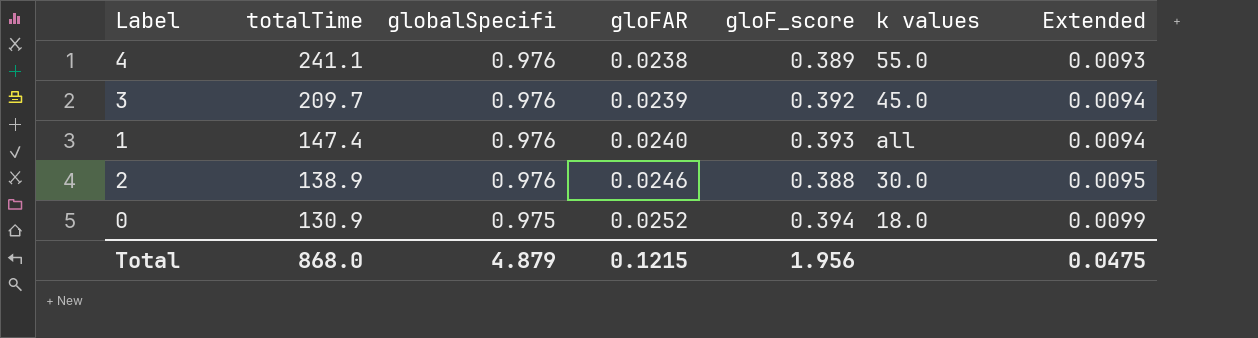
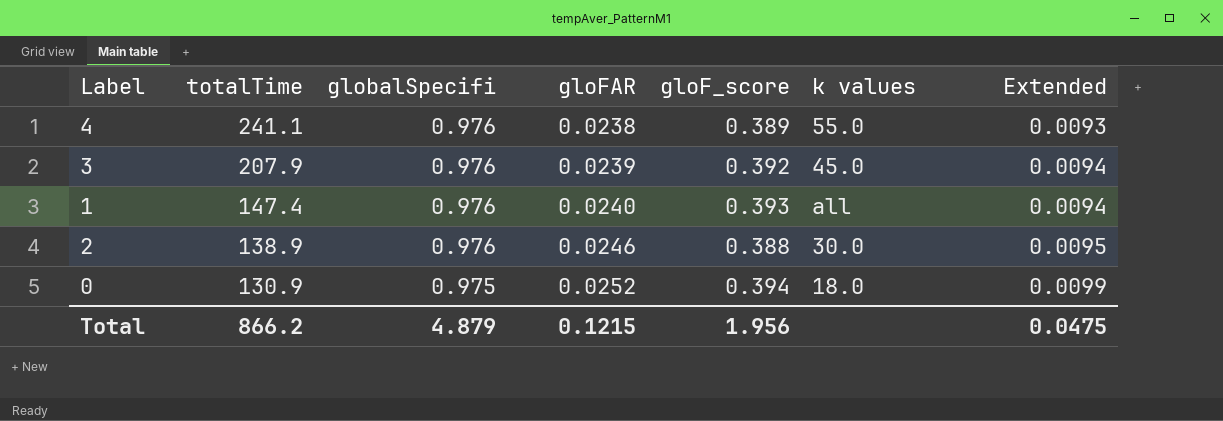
3 | totalTime: 209.7 -> 207.9
Total | totalTime: 868.0 -> 866.2

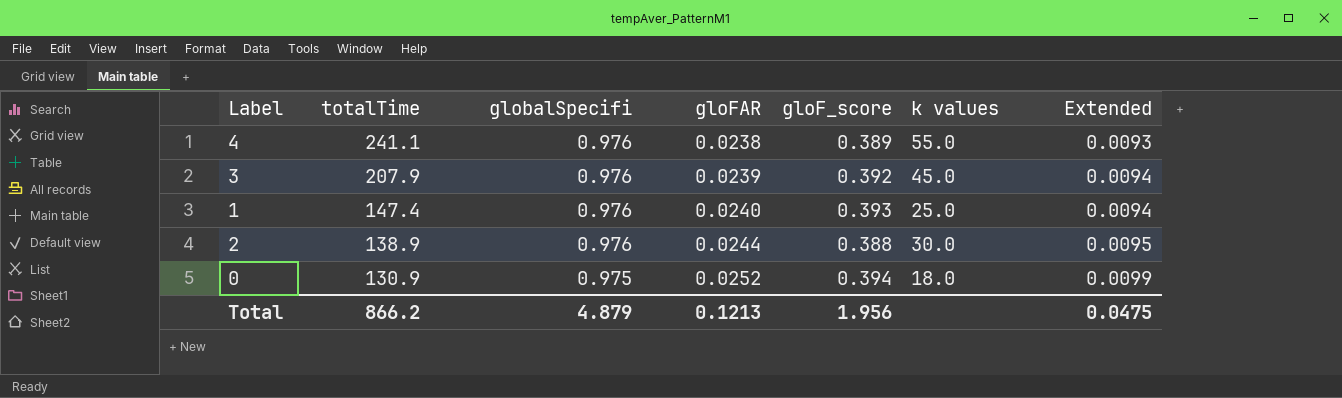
1 | k values: all -> 25.0
2 | gloFAR: 0.0246 -> 0.0244
Total | gloFAR: 0.1215 -> 0.1213

